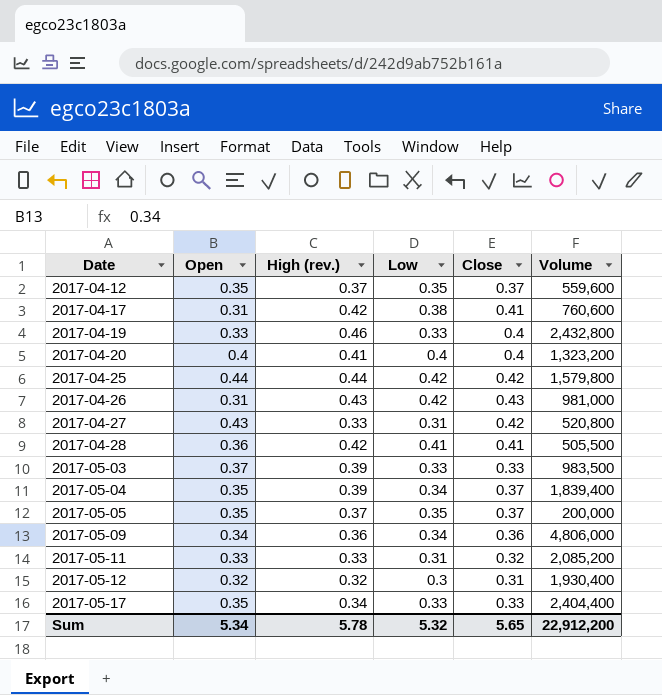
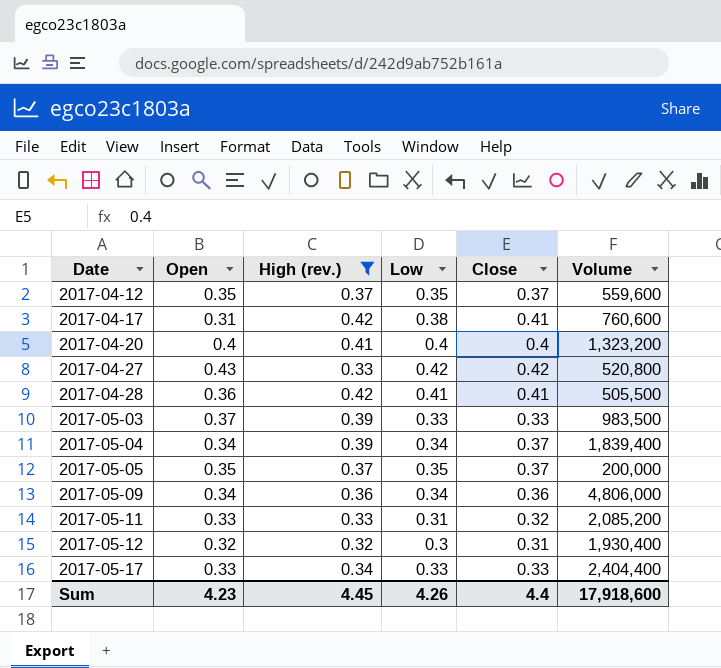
filter: none -> High (rev.) <= 0.42
2017-04-27 | Low: 0.31 -> 0.42
2017-05-04 | Open: 0.35 -> 0.34
2017-05-17 | Open: 0.35 -> 0.33
Sum | Open: 5.34 -> 4.23
Sum | High (rev.): 5.78 -> 4.45
Sum | Low: 5.32 -> 4.26
Sum | Close: 5.65 -> 4.4
Sum | Volume: 22,912,200 -> 17,918,600

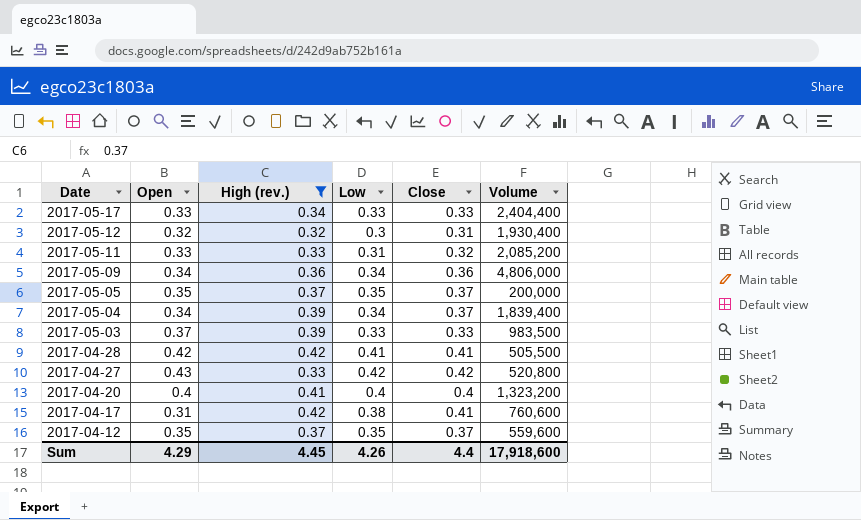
row order: Date ascending -> Date descending
2017-04-28 | Open: 0.36 -> 0.42
Sum | Open: 4.23 -> 4.29

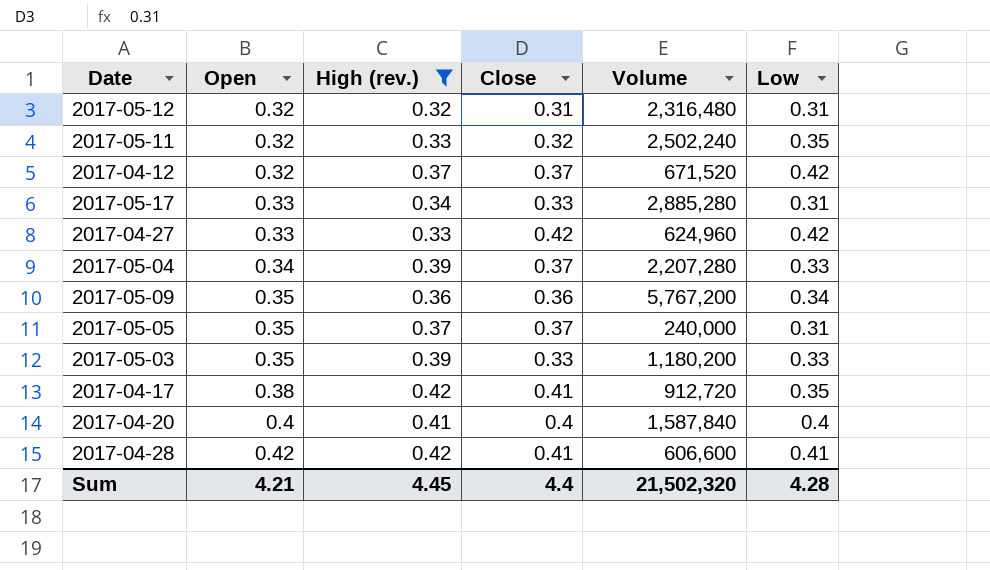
row order: Date descending -> Open ascending
column Low | position: 4 -> 6
2017-05-12 | Volume: 1,930,400 -> 2,316,480
2017-05-12 | Low: 0.3 -> 0.31
2017-05-11 | Open: 0.33 -> 0.32
2017-05-11 | Volume: 2,085,200 -> 2,502,240
2017-05-11 | Low: 0.31 -> 0.35
2017-04-12 | Open: 0.35 -> 0.32
2017-04-12 | Volume: 559,600 -> 671,520
2017-04-12 | Low: 0.35 -> 0.42
2017-05-17 | Volume: 2,404,400 -> 2,885,280
2017-05-17 | Low: 0.33 -> 0.31
2017-04-27 | Open: 0.43 -> 0.33
2017-04-27 | Volume: 520,800 -> 624,960
2017-05-04 | Volume: 1,839,400 -> 2,207,280
2017-05-04 | Low: 0.34 -> 0.33
2017-05-09 | Open: 0.34 -> 0.35
2017-05-09 | Volume: 4,806,000 -> 5,767,200
2017-05-05 | Volume: 200,000 -> 240,000
2017-05-05 | Low: 0.35 -> 0.31
2017-05-03 | Open: 0.37 -> 0.35
2017-05-03 | Volume: 983,500 -> 1,180,200
2017-04-17 | Open: 0.31 -> 0.38
2017-04-17 | Volume: 760,600 -> 912,720
2017-04-17 | Low: 0.38 -> 0.35
2017-04-20 | Volume: 1,323,200 -> 1,587,840
2017-04-28 | Volume: 505,500 -> 606,600
Sum | Open: 4.29 -> 4.21
Sum | Volume: 17,918,600 -> 21,502,320
Sum | Low: 4.26 -> 4.28

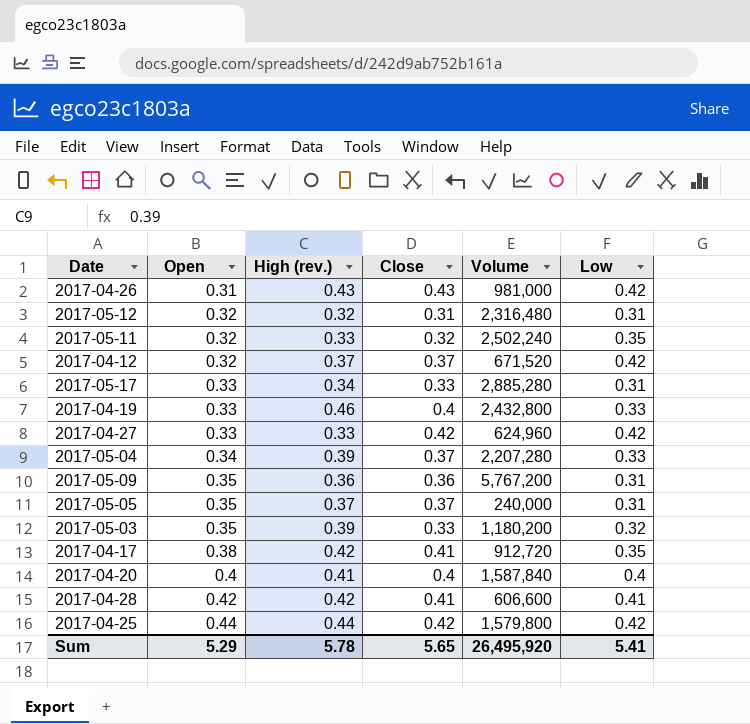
filter: High (rev.) <= 0.42 -> none
2017-05-09 | Low: 0.34 -> 0.31
2017-05-03 | Low: 0.33 -> 0.32
Sum | Open: 4.21 -> 5.29
Sum | High (rev.): 4.45 -> 5.78
Sum | Close: 4.4 -> 5.65
Sum | Volume: 21,502,320 -> 26,495,920
Sum | Low: 4.28 -> 5.41

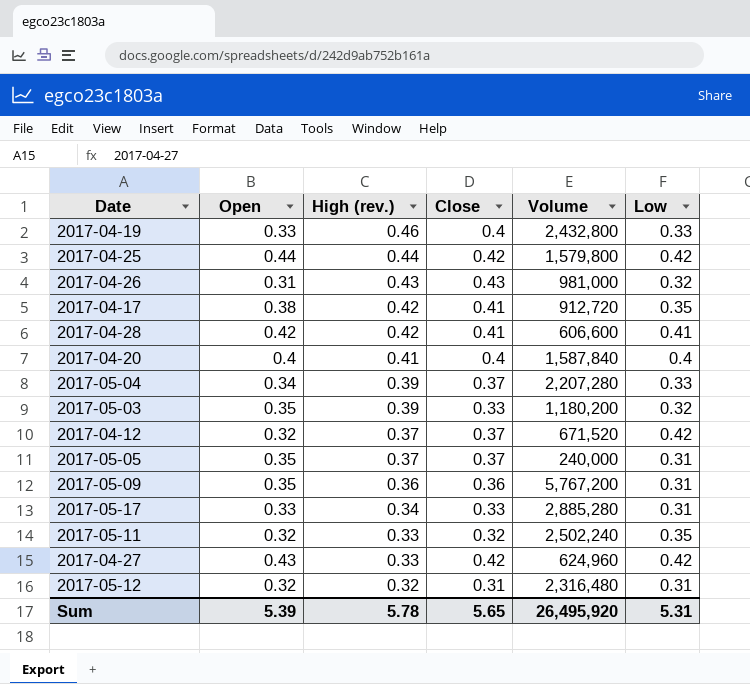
row order: Open ascending -> High (rev.) descending
2017-04-26 | Low: 0.42 -> 0.32
2017-04-27 | Open: 0.33 -> 0.43
Sum | Open: 5.29 -> 5.39
Sum | Low: 5.41 -> 5.31

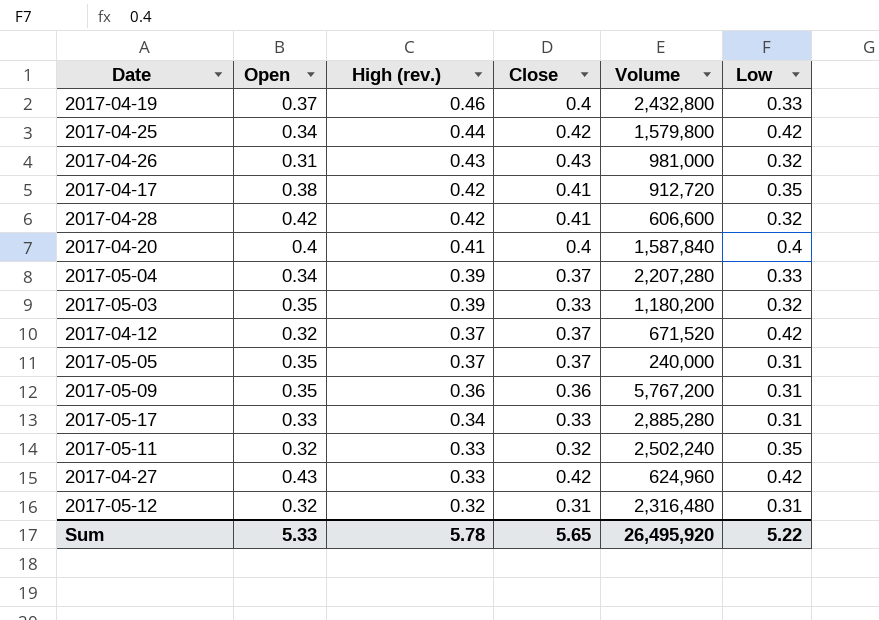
2017-04-19 | Open: 0.33 -> 0.37
2017-04-25 | Open: 0.44 -> 0.34
2017-04-28 | Low: 0.41 -> 0.32
Sum | Open: 5.39 -> 5.33
Sum | Low: 5.31 -> 5.22

